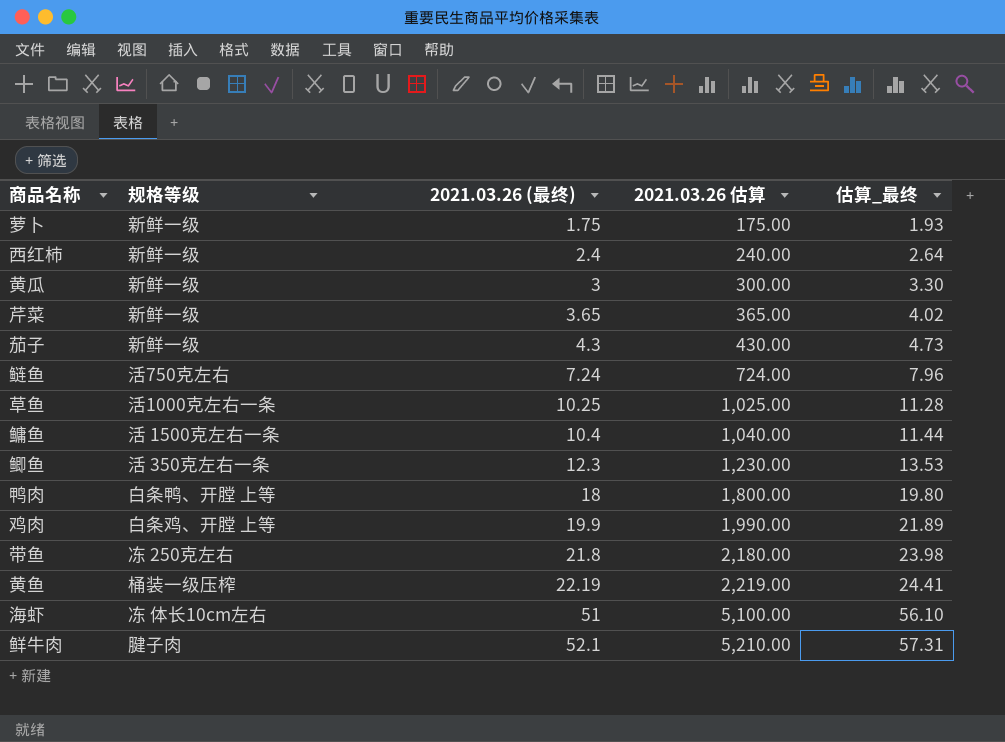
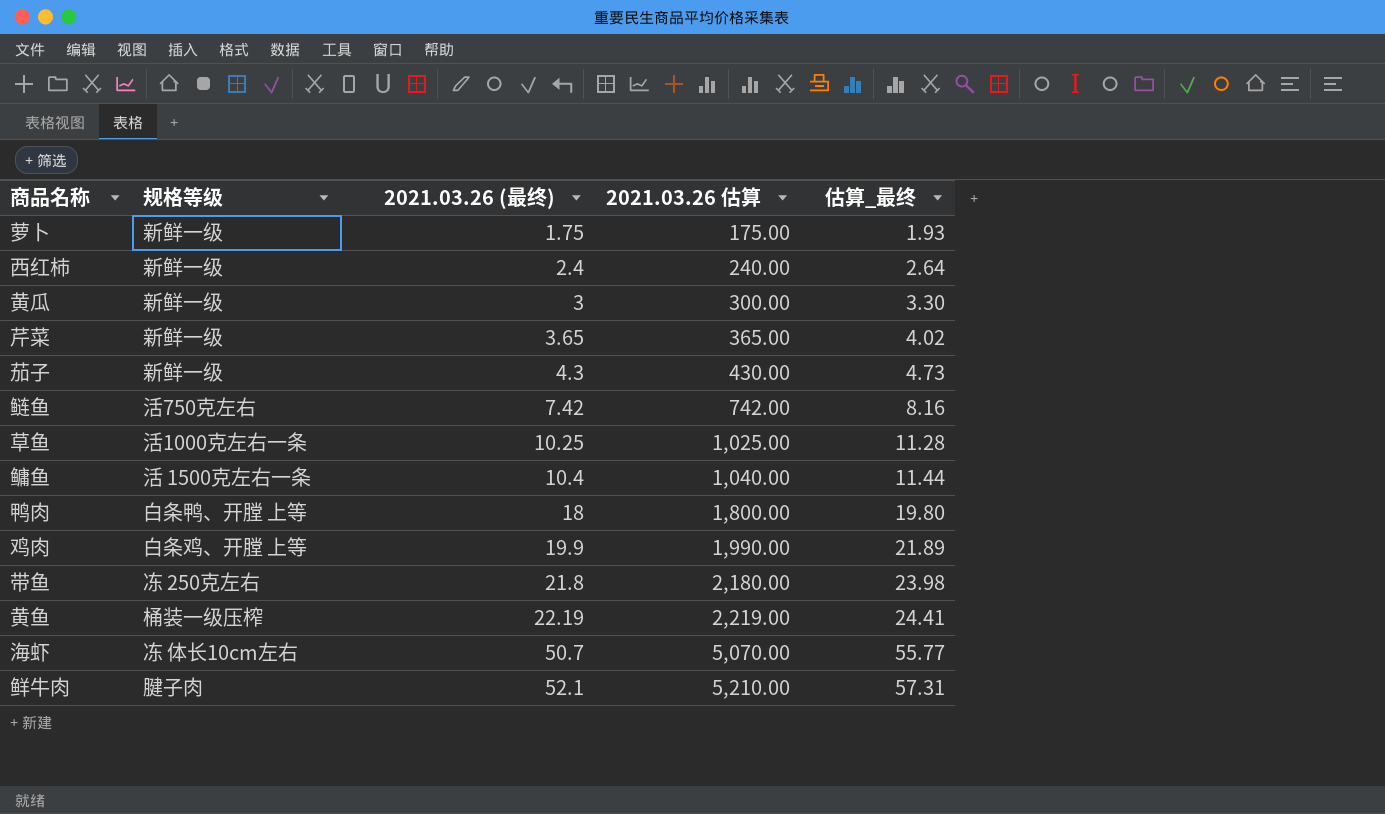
row 鲫鱼: 活 350克左右一条 | 12.3 | 1,230.00 | 13.53 -> none
鲢鱼 | 2021.03.26 (最终): 7.24 -> 7.42
鲢鱼 | 2021.03.26 估算: 724.00 -> 742.00
鲢鱼 | 估算_最终: 7.96 -> 8.16
海虾 | 2021.03.26 (最终): 51 -> 50.7
海虾 | 2021.03.26 估算: 5,100.00 -> 5,070.00
海虾 | 估算_最终: 56.10 -> 55.77

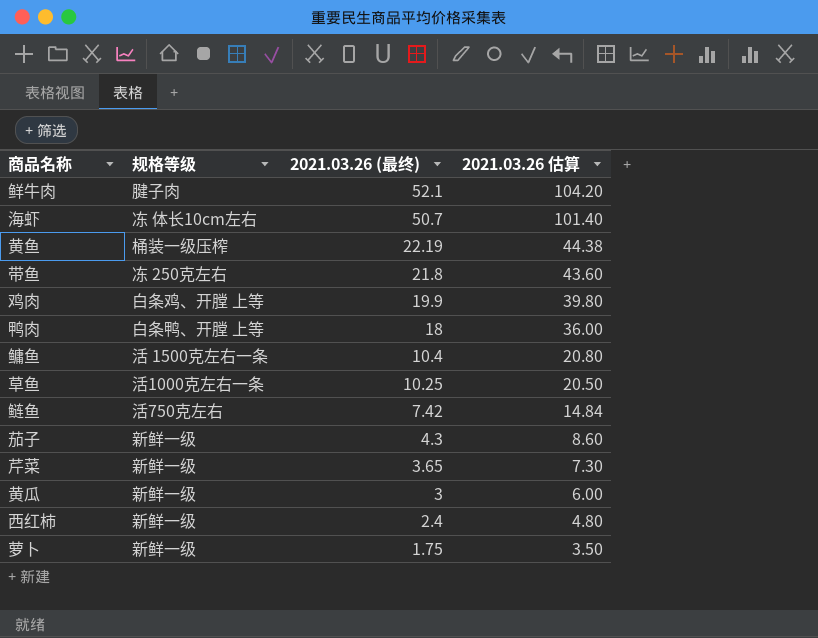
row order: 2021.03.26 (最终) ascending -> 2021.03.26 (最终) descending
column 估算_最终 | formula: [2021.03.26 (最终)] * 1.1 -> none
column 2021.03.26 估算 | formula: [2021.03.26 (最终)] * 100 -> [2021.03.26 (最终)] * 2

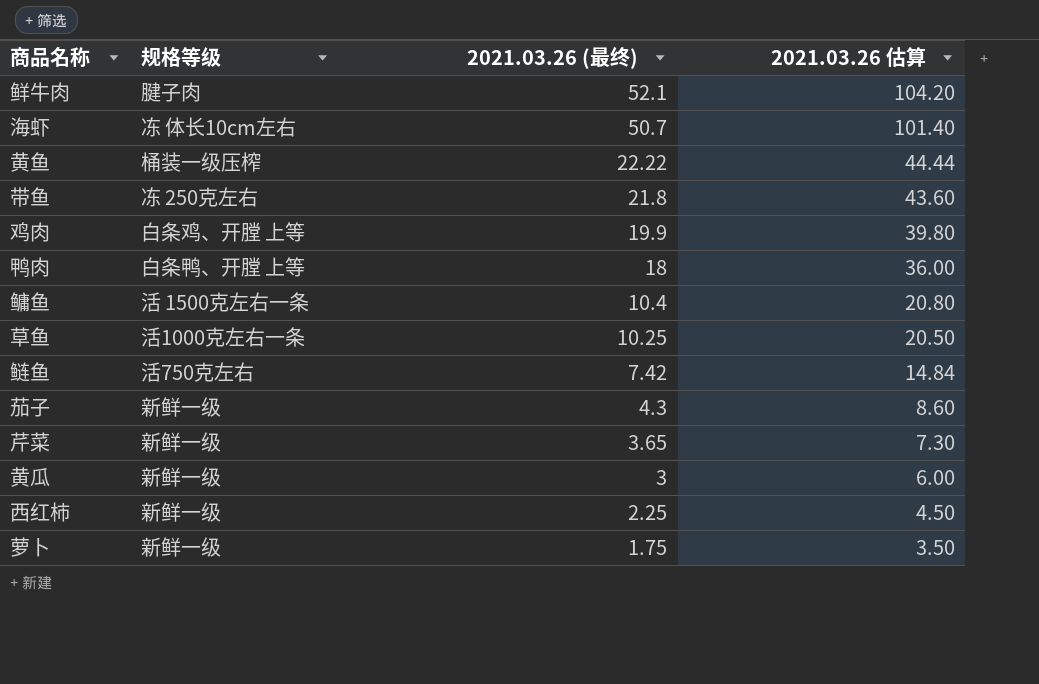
黄鱼 | 2021.03.26 (最终): 22.19 -> 22.22
黄鱼 | 2021.03.26 估算: 44.38 -> 44.44
西红柿 | 2021.03.26 (最终): 2.4 -> 2.25
西红柿 | 2021.03.26 估算: 4.80 -> 4.50

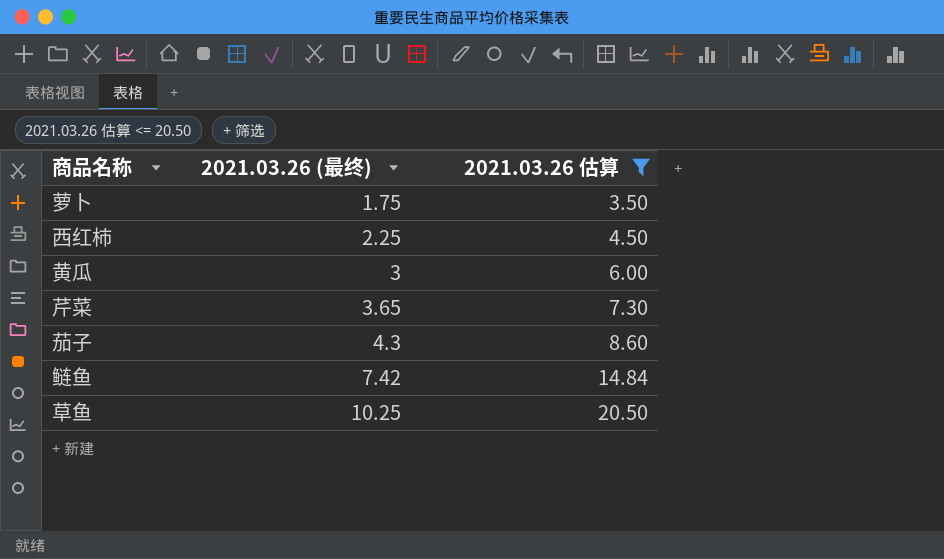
filter: none -> 2021.03.26 估算 <= 20.50
row order: 2021.03.26 (最终) descending -> 2021.03.26 (最终) ascending
column 规格等级 | position: 2 -> none

